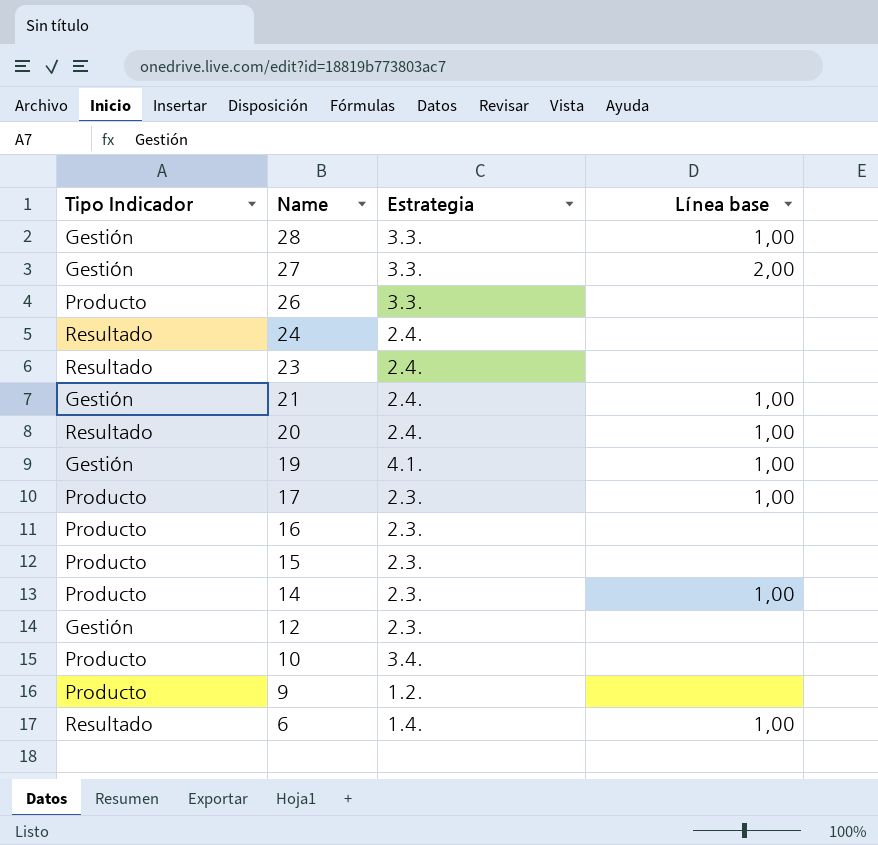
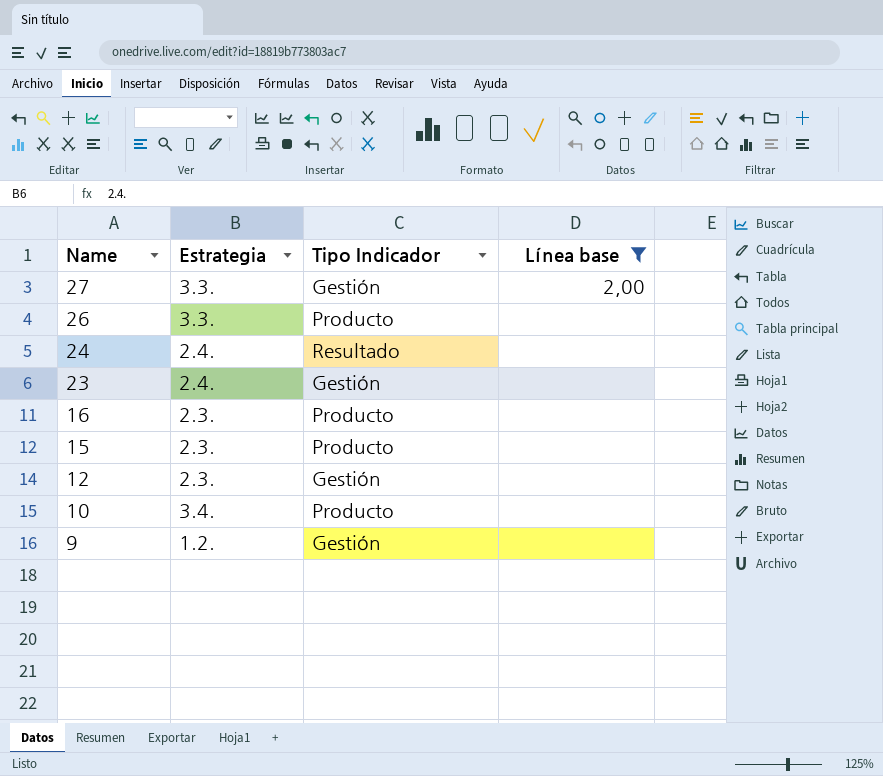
filter: none -> Línea base != 1,00
column Tipo Indicador | position: 1 -> 3
23 | Tipo Indicador: Resultado -> Gestión
9 | Tipo Indicador: Producto -> Gestión

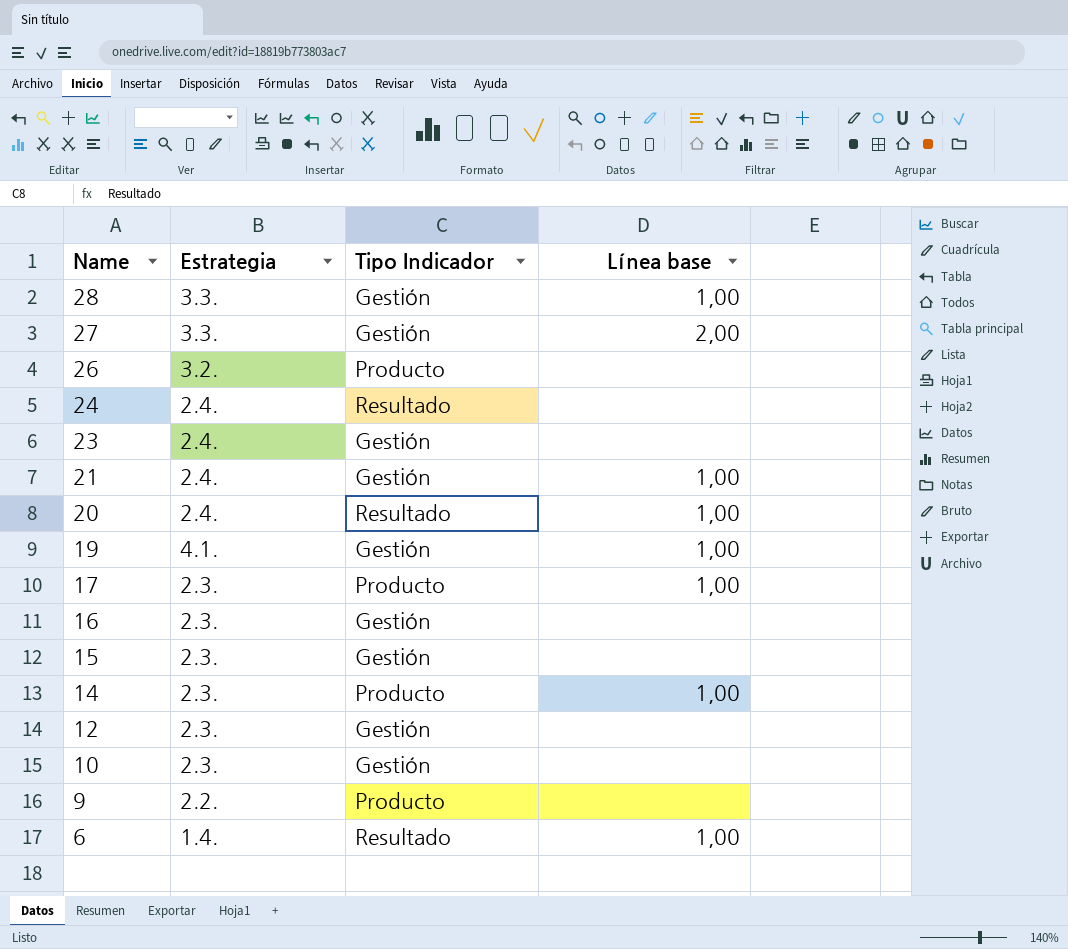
filter: Línea base != 1,00 -> none
26 | Estrategia: 3.3. -> 3.2.
16 | Tipo Indicador: Producto -> Gestión
15 | Tipo Indicador: Producto -> Gestión
10 | Estrategia: 3.4. -> 2.3.
10 | Tipo Indicador: Producto -> Gestión
9 | Estrategia: 1.2. -> 2.2.
9 | Tipo Indicador: Gestión -> Producto

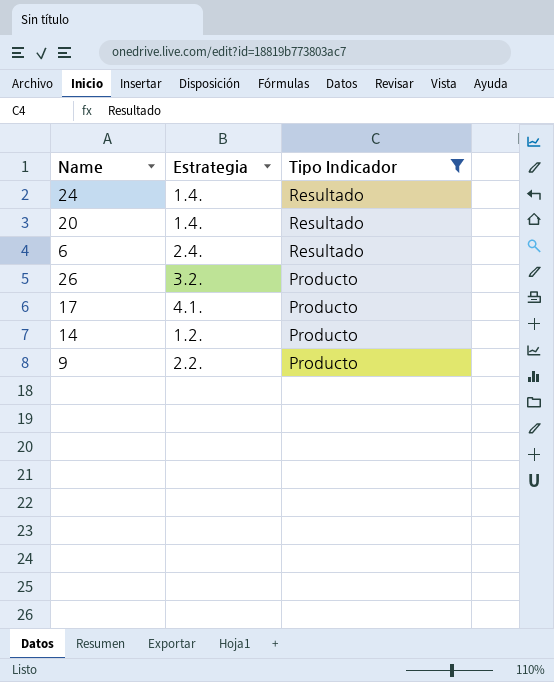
filter: none -> Tipo Indicador != Gestión
row order: Name descending -> Tipo Indicador descending
column Línea base | position: 4 -> none
24 | Estrategia: 2.4. -> 1.4.
20 | Estrategia: 2.4. -> 1.4.
6 | Estrategia: 1.4. -> 2.4.
17 | Estrategia: 2.3. -> 4.1.
14 | Estrategia: 2.3. -> 1.2.

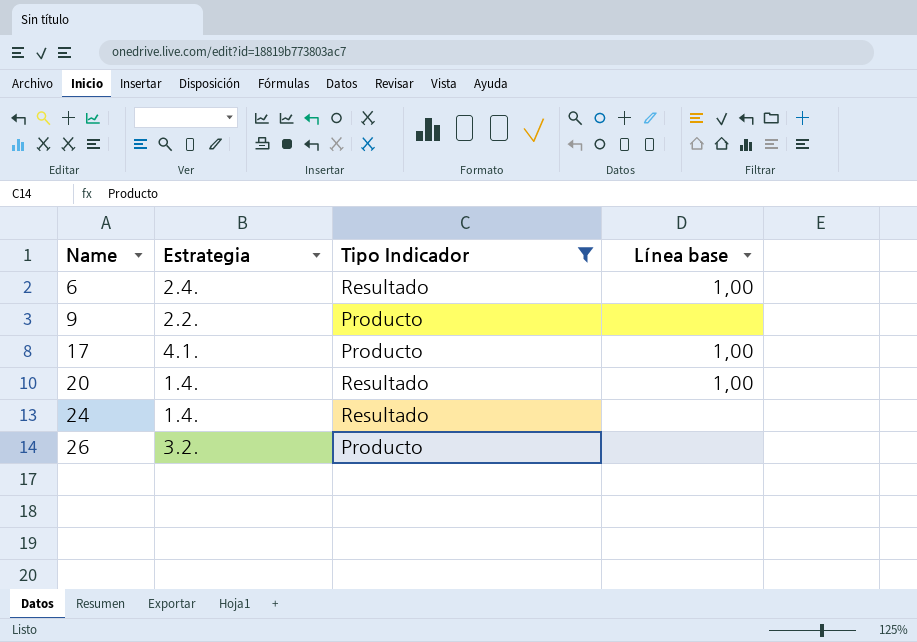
row order: Tipo Indicador descending -> Name ascending
column Línea base | position: none -> 4
row 14: 1.2. | Producto -> none

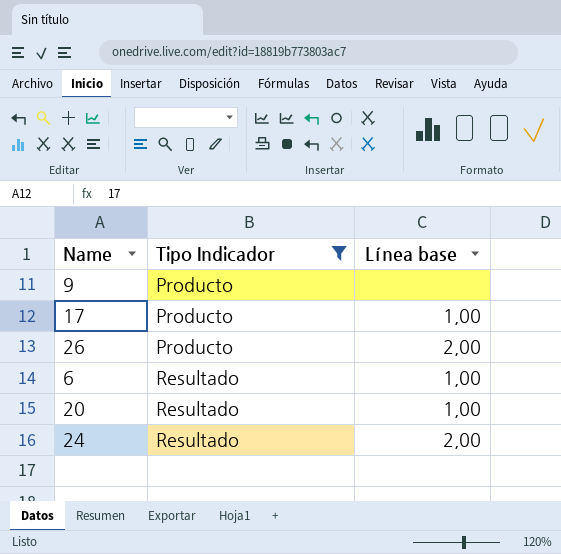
row order: Name ascending -> Tipo Indicador ascending
column Estrategia | position: 2 -> none
26 | Línea base: none -> 2,00
24 | Línea base: none -> 2,00

